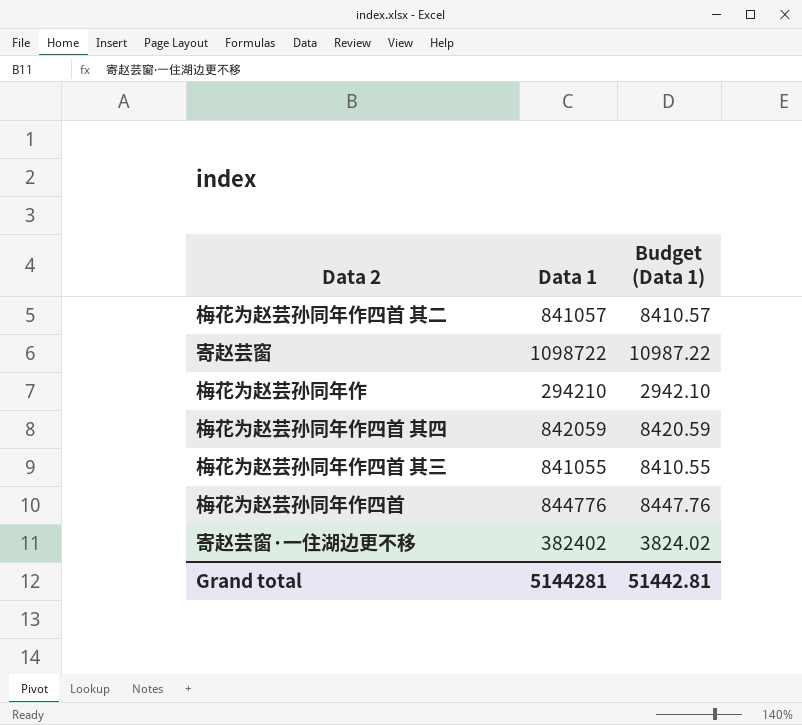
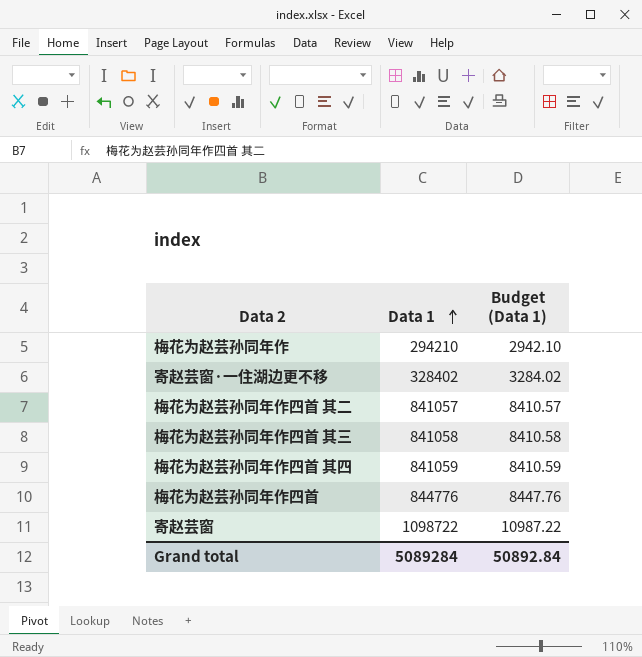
row order: none -> Data 1 ascending
寄赵芸窗·一住湖边更不移 | Data 1: 382402 -> 328402
寄赵芸窗·一住湖边更不移 | Budget (Data 1): 3824.02 -> 3284.02
梅花为赵芸孙同年作四首 其三 | Data 1: 841055 -> 841058
梅花为赵芸孙同年作四首 其三 | Budget (Data 1): 8410.55 -> 8410.58
梅花为赵芸孙同年作四首 其四 | Data 1: 842059 -> 841059
梅花为赵芸孙同年作四首 其四 | Budget (Data 1): 8420.59 -> 8410.59
Grand total | Data 1: 5144281 -> 5089284
Grand total | Budget (Data 1): 51442.81 -> 50892.84

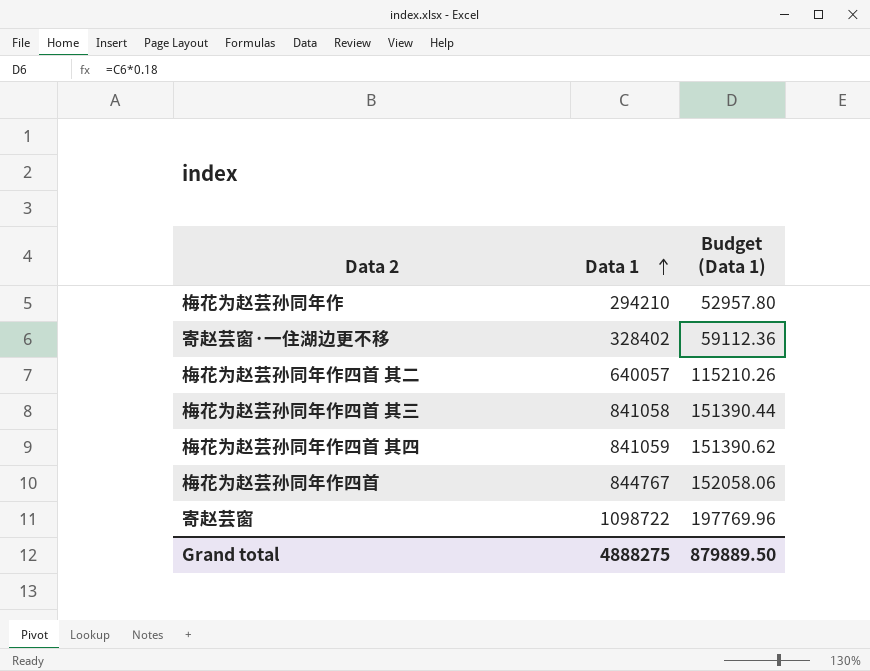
column Budget (Data 1) | formula: [Data 1] * 0.01 -> [Data 1] * 0.18
梅花为赵芸孙同年作四首 其二 | Data 1: 841057 -> 640057
梅花为赵芸孙同年作四首 | Data 1: 844776 -> 844767
Grand total | Data 1: 5089284 -> 4888275
Grand total | Budget (Data 1): 50892.84 -> 879889.50

